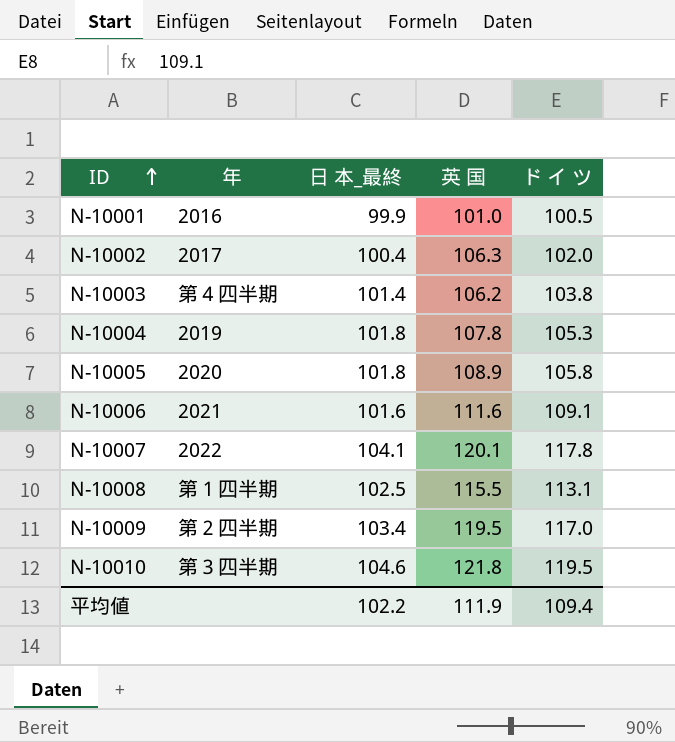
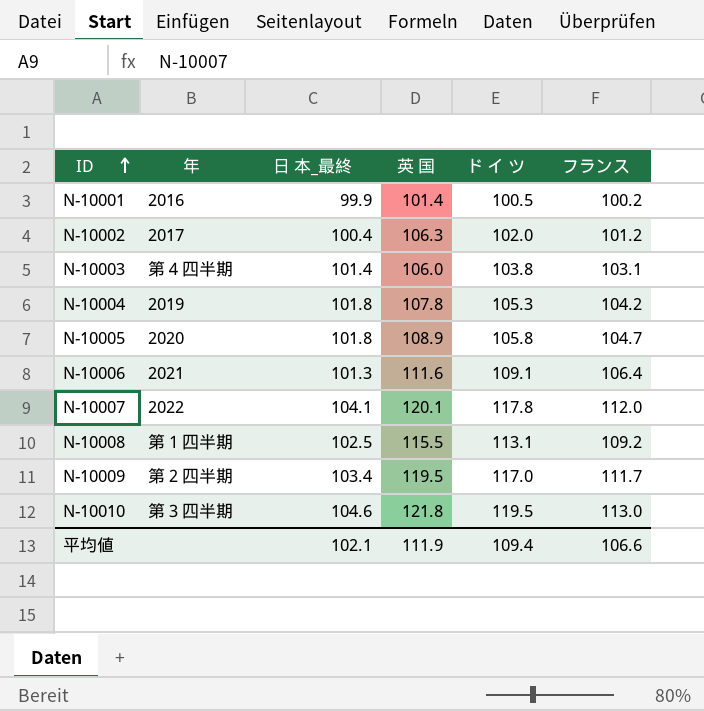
column フランス | position: none -> 6
N-10001 | 英 国: 101.0 -> 101.4
N-10003 | 英 国: 106.2 -> 106.0
N-10006 | 日 本_最終: 101.6 -> 101.3
平均値 | 日 本_最終: 102.2 -> 102.1

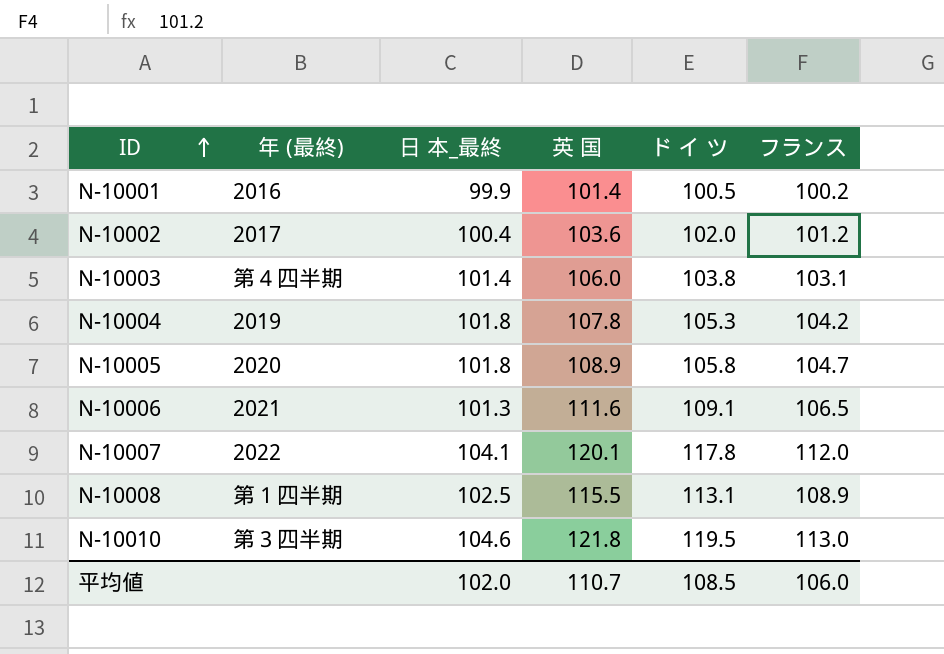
column name: 年 -> 年 (最終)
row N-10009: 第２四半期 | 103.4 | 119.5 | 117.0 | 111.7 -> none
N-10002 | 英 国: 106.3 -> 103.6
N-10006 | フランス: 106.4 -> 106.5
N-10008 | フランス: 109.2 -> 108.9
平均値 | 日 本_最終: 102.1 -> 102.0
平均値 | 英 国: 111.9 -> 110.7
平均値 | ド イ ツ: 109.4 -> 108.5
平均値 | フランス: 106.6 -> 106.0

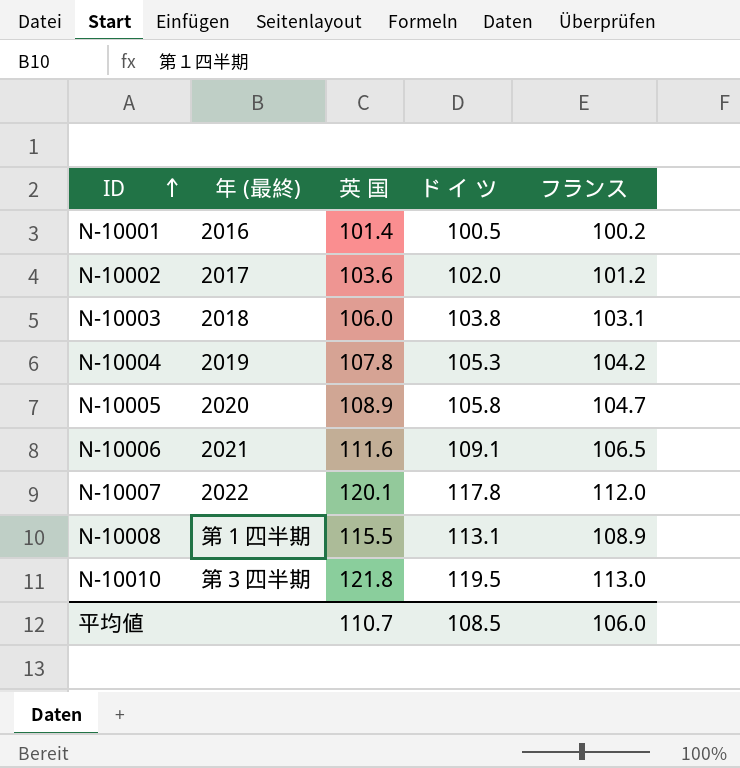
column 日 本_最終 | position: 3 -> none
N-10003 | 年 (最終): 第４四半期 -> 2018

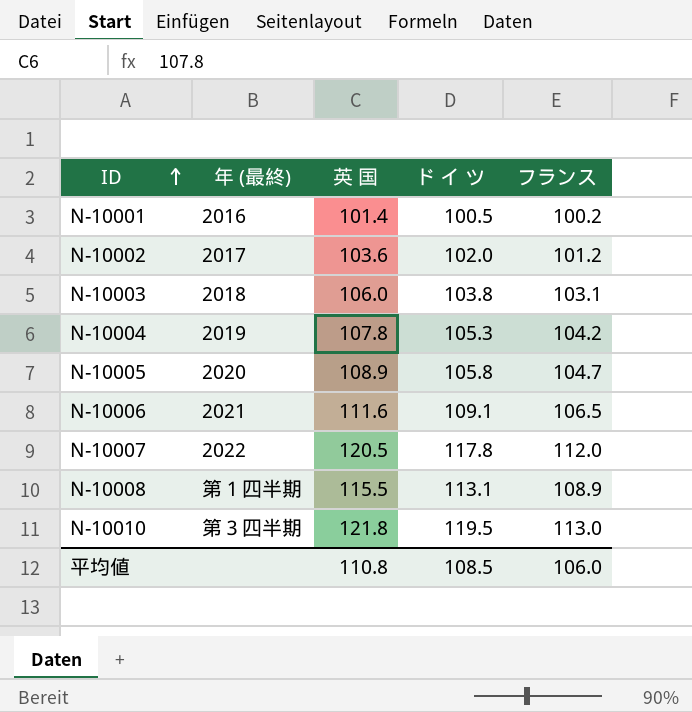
N-10007 | 英 国: 120.1 -> 120.5
平均値 | 英 国: 110.7 -> 110.8

